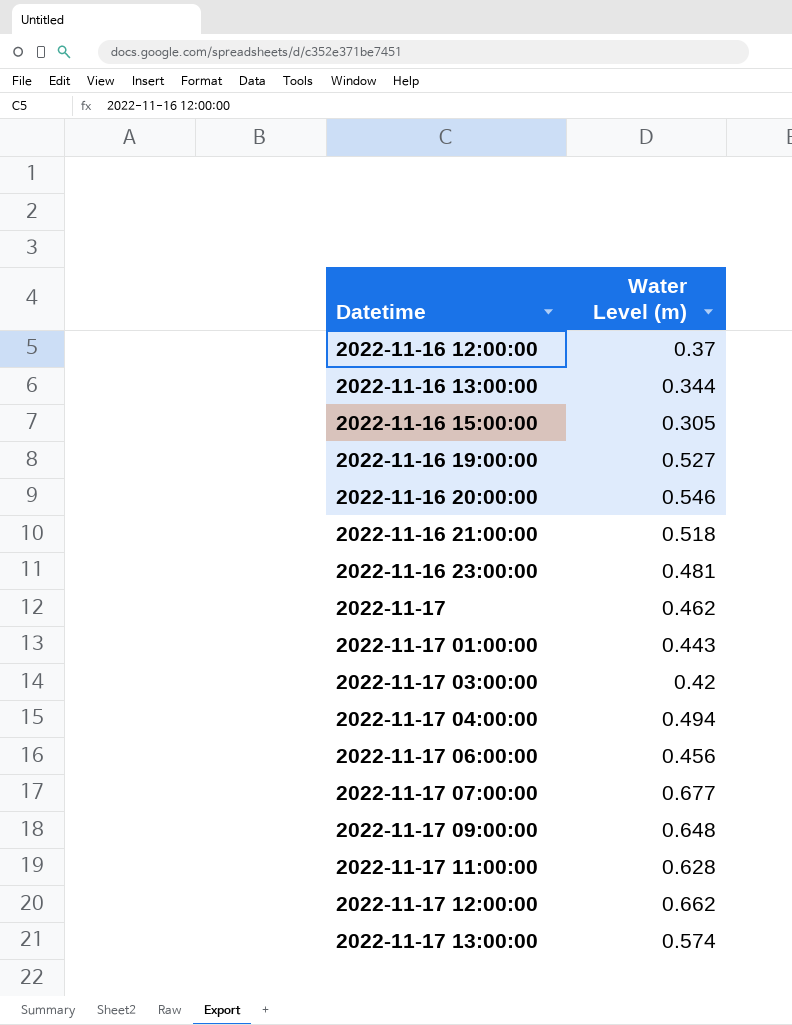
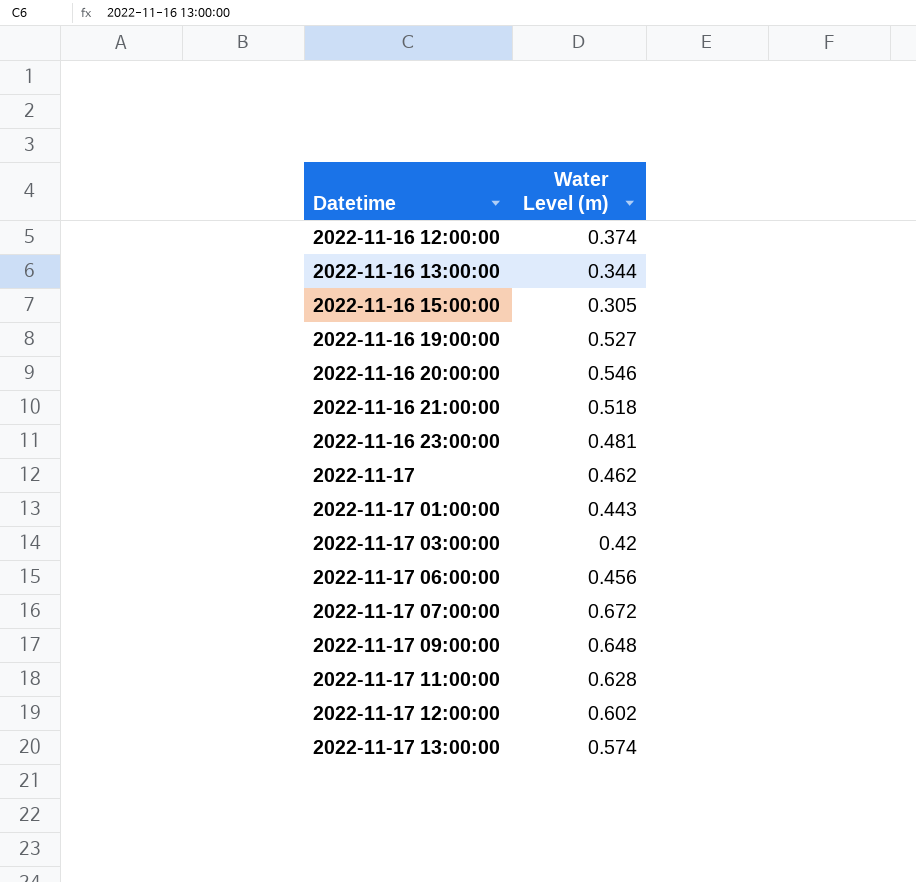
row 2022-11-17 04:00:00: 0.494 -> none
2022-11-16 12:00:00 | Water Level (m): 0.37 -> 0.374
2022-11-17 07:00:00 | Water Level (m): 0.677 -> 0.672
2022-11-17 12:00:00 | Water Level (m): 0.662 -> 0.602

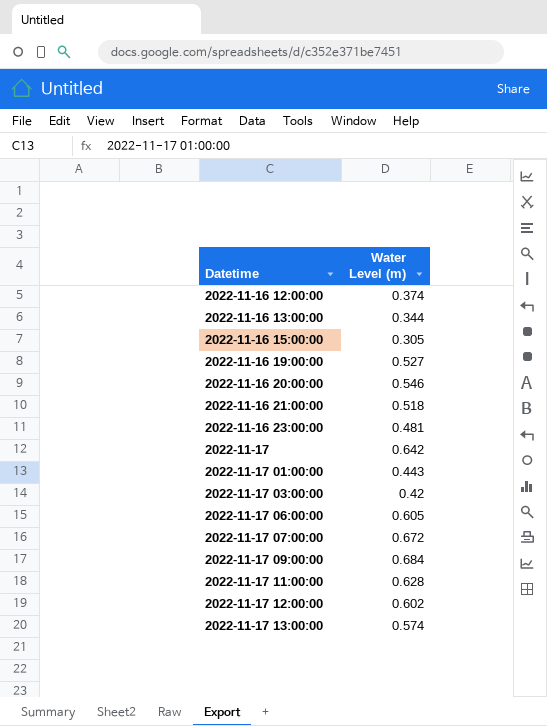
2022-11-17 | Water Level (m): 0.462 -> 0.642
2022-11-17 06:00:00 | Water Level (m): 0.456 -> 0.605
2022-11-17 09:00:00 | Water Level (m): 0.648 -> 0.684

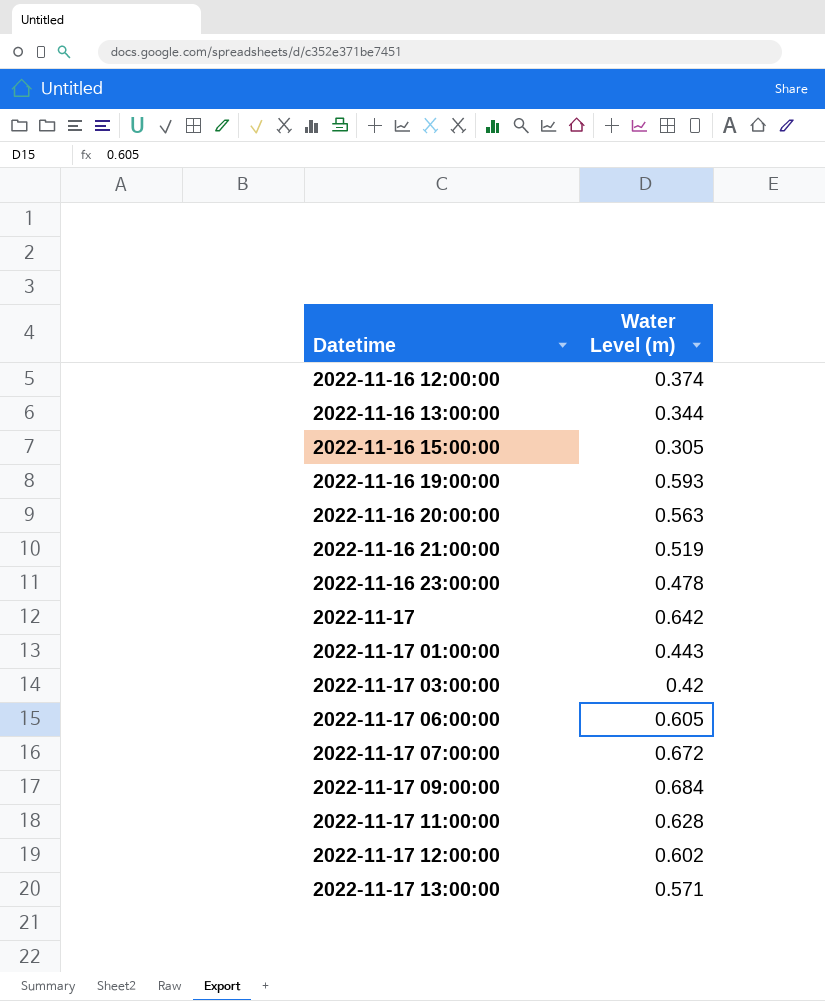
2022-11-16 19:00:00 | Water Level (m): 0.527 -> 0.593
2022-11-16 20:00:00 | Water Level (m): 0.546 -> 0.563
2022-11-16 21:00:00 | Water Level (m): 0.518 -> 0.519
2022-11-16 23:00:00 | Water Level (m): 0.481 -> 0.478
2022-11-17 13:00:00 | Water Level (m): 0.574 -> 0.571

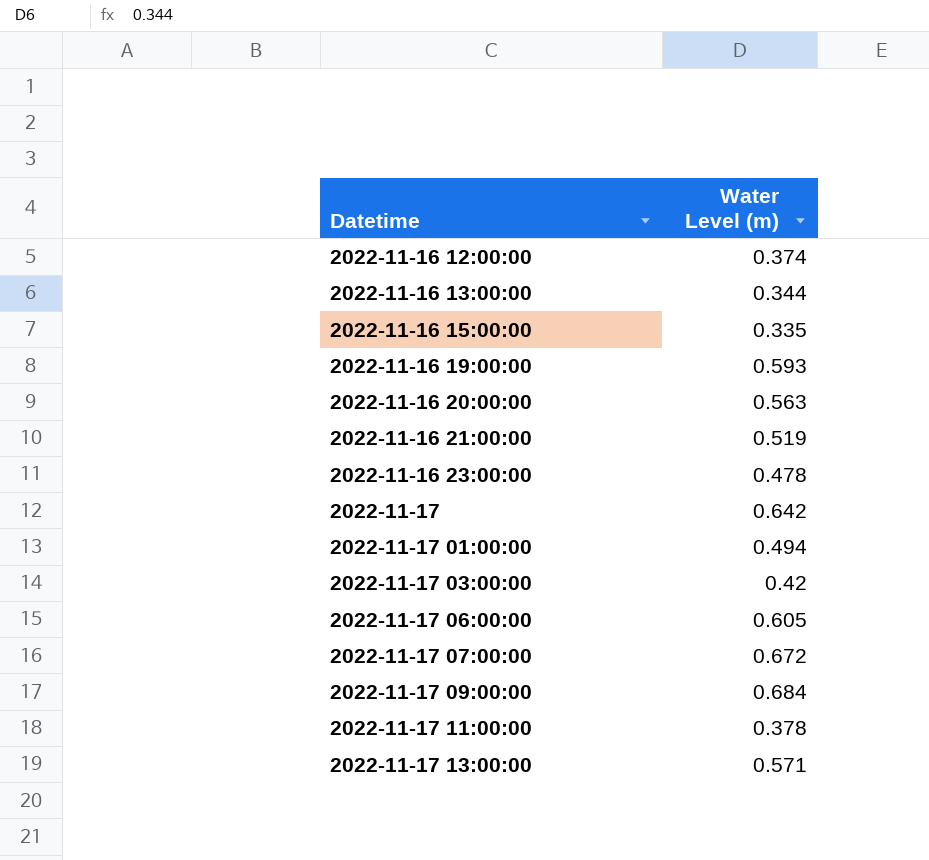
row 2022-11-17 12:00:00: 0.602 -> none
2022-11-16 15:00:00 | Water Level (m): 0.305 -> 0.335
2022-11-17 01:00:00 | Water Level (m): 0.443 -> 0.494
2022-11-17 11:00:00 | Water Level (m): 0.628 -> 0.378

